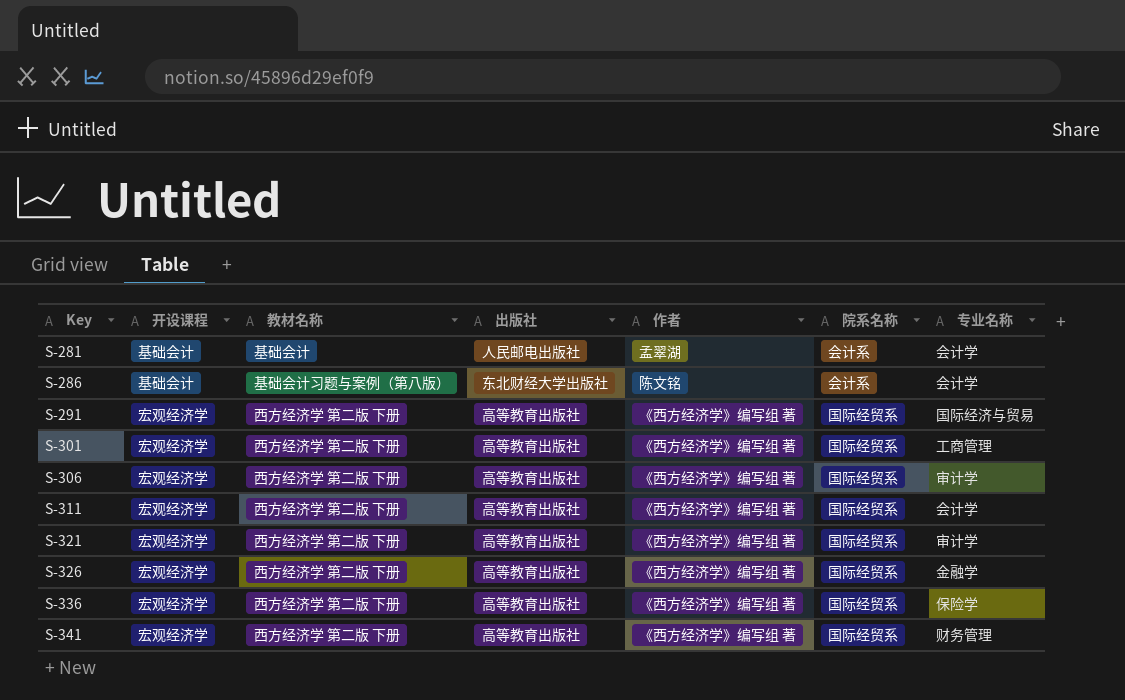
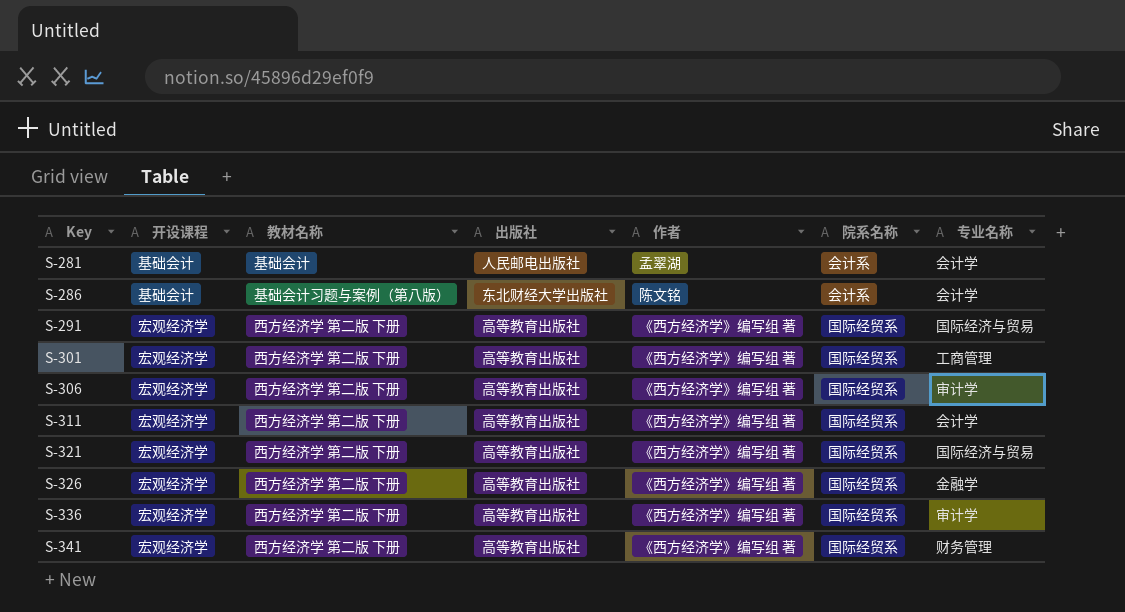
S-321 | 专业名称: 审计学 -> 国际经济与贸易
S-336 | 专业名称: 保险学 -> 审计学

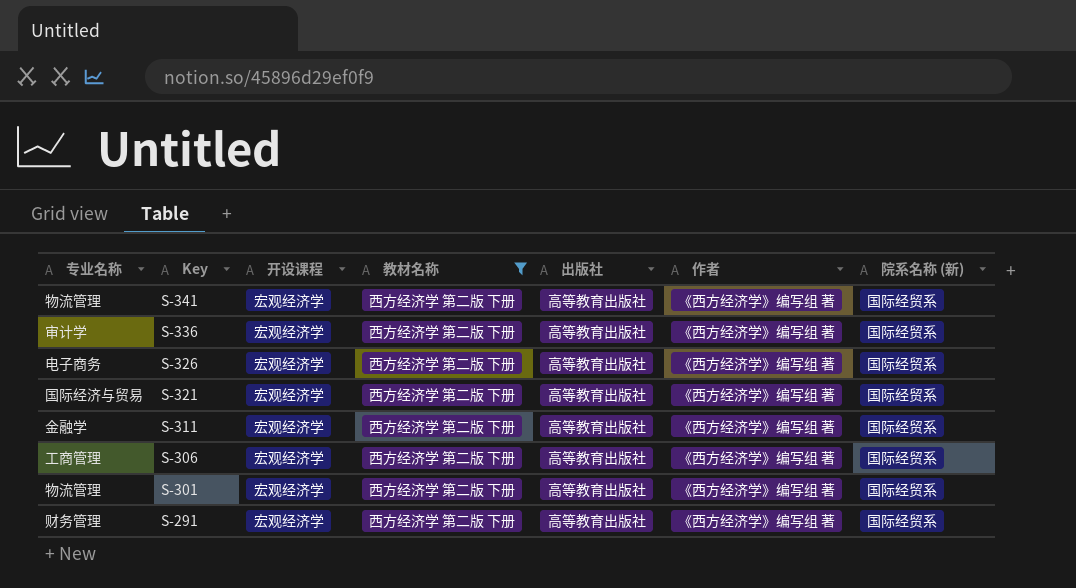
filter: none -> 教材名称 = 西方经济学 第二版 下册
row order: Key ascending -> Key descending
column 专业名称 | position: 7 -> 1
column name: 院系名称 -> 院系名称 (新)
S-341 | 专业名称: 财务管理 -> 物流管理
S-326 | 专业名称: 金融学 -> 电子商务
S-311 | 专业名称: 会计学 -> 金融学
S-306 | 专业名称: 审计学 -> 工商管理
S-301 | 专业名称: 工商管理 -> 物流管理
S-291 | 专业名称: 国际经济与贸易 -> 财务管理

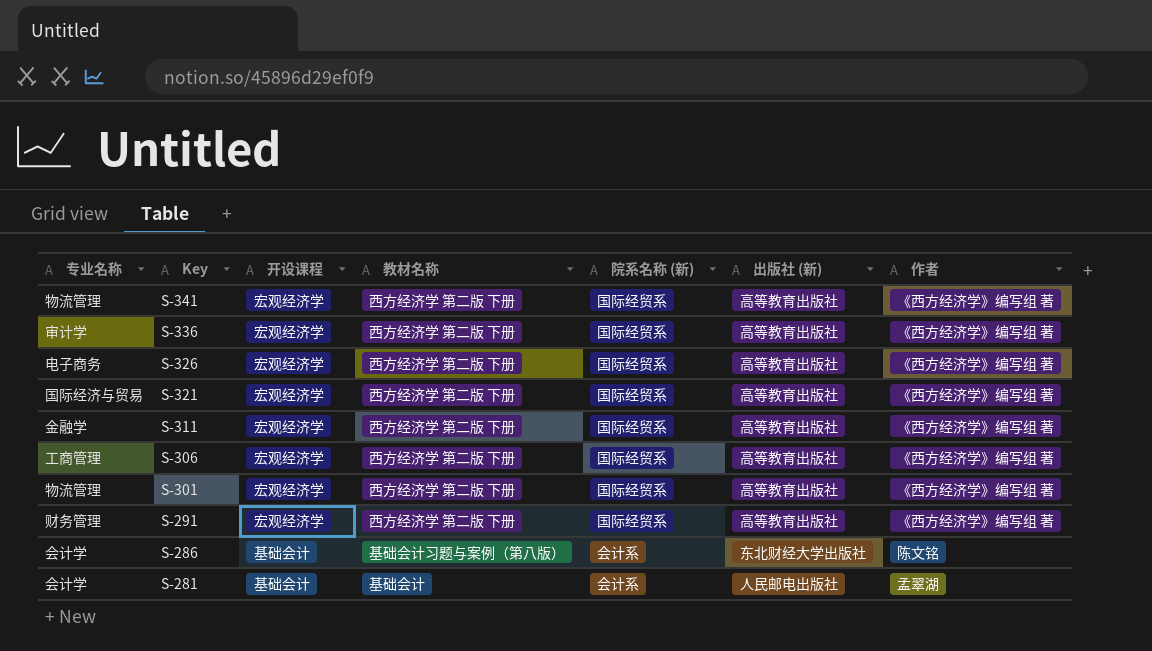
filter: 教材名称 = 西方经济学 第二版 下册 -> none
column 院系名称 (新) | position: 7 -> 5
column name: 出版社 -> 出版社 (新)

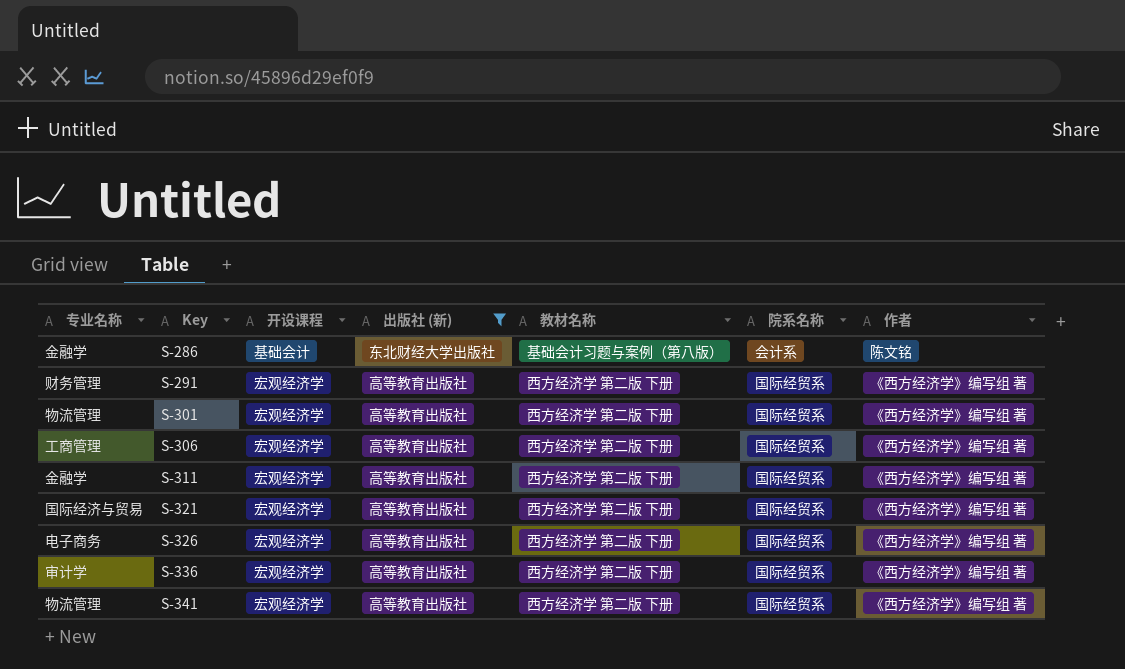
filter: none -> 出版社 (新) != 人民邮电出版社
row order: Key descending -> Key ascending
column 出版社 (新) | position: 6 -> 4
column name: 院系名称 (新) -> 院系名称
S-286 | 专业名称: 会计学 -> 金融学

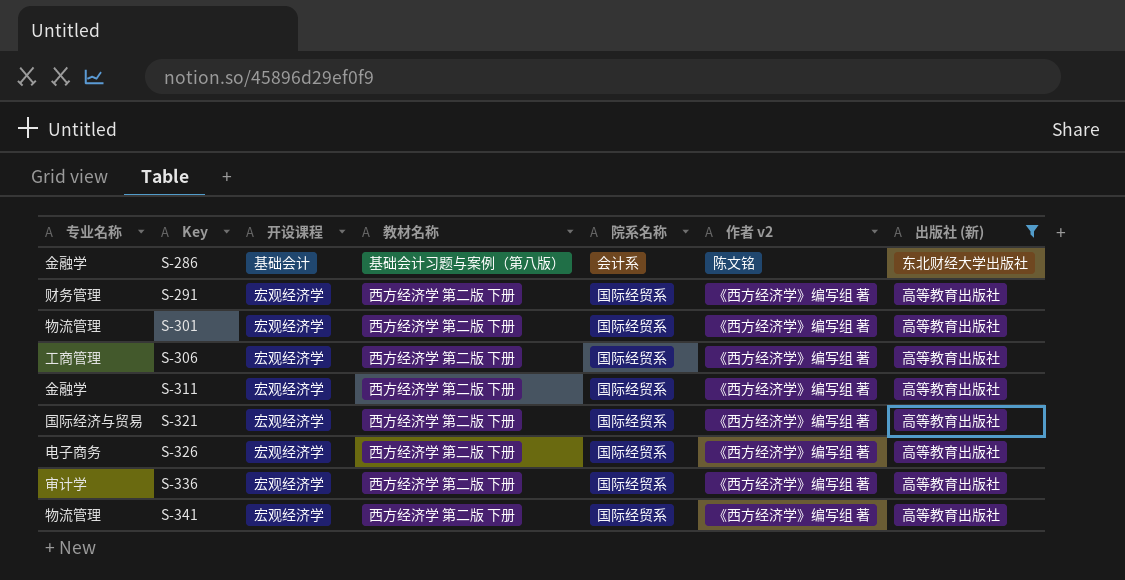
column name: 作者 -> 作者 v2
column 出版社 (新) | position: 4 -> 7

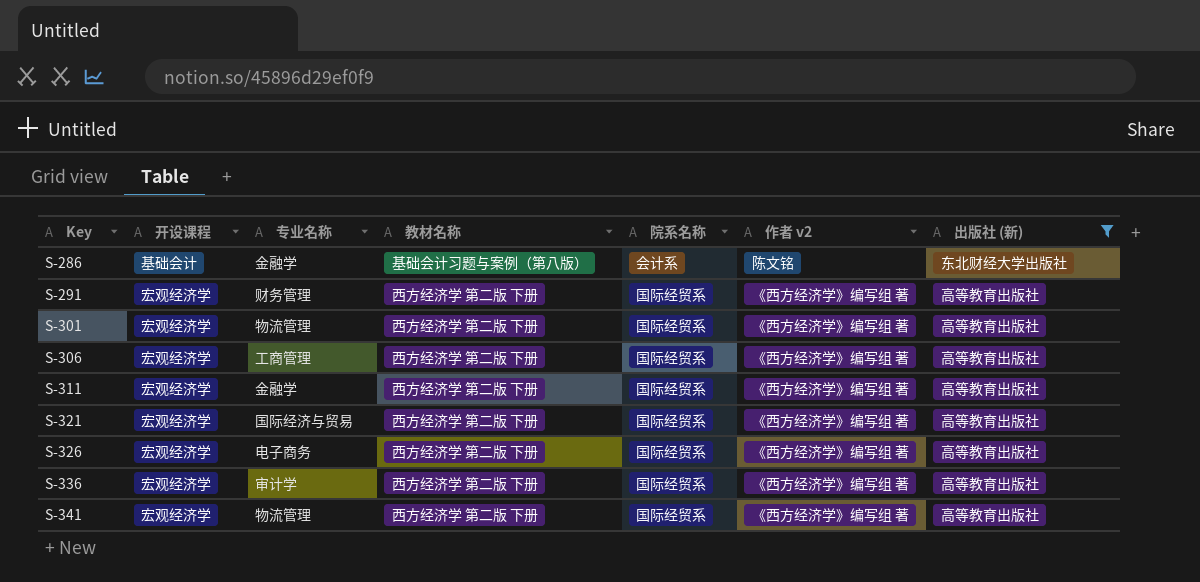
column 专业名称 | position: 1 -> 3

